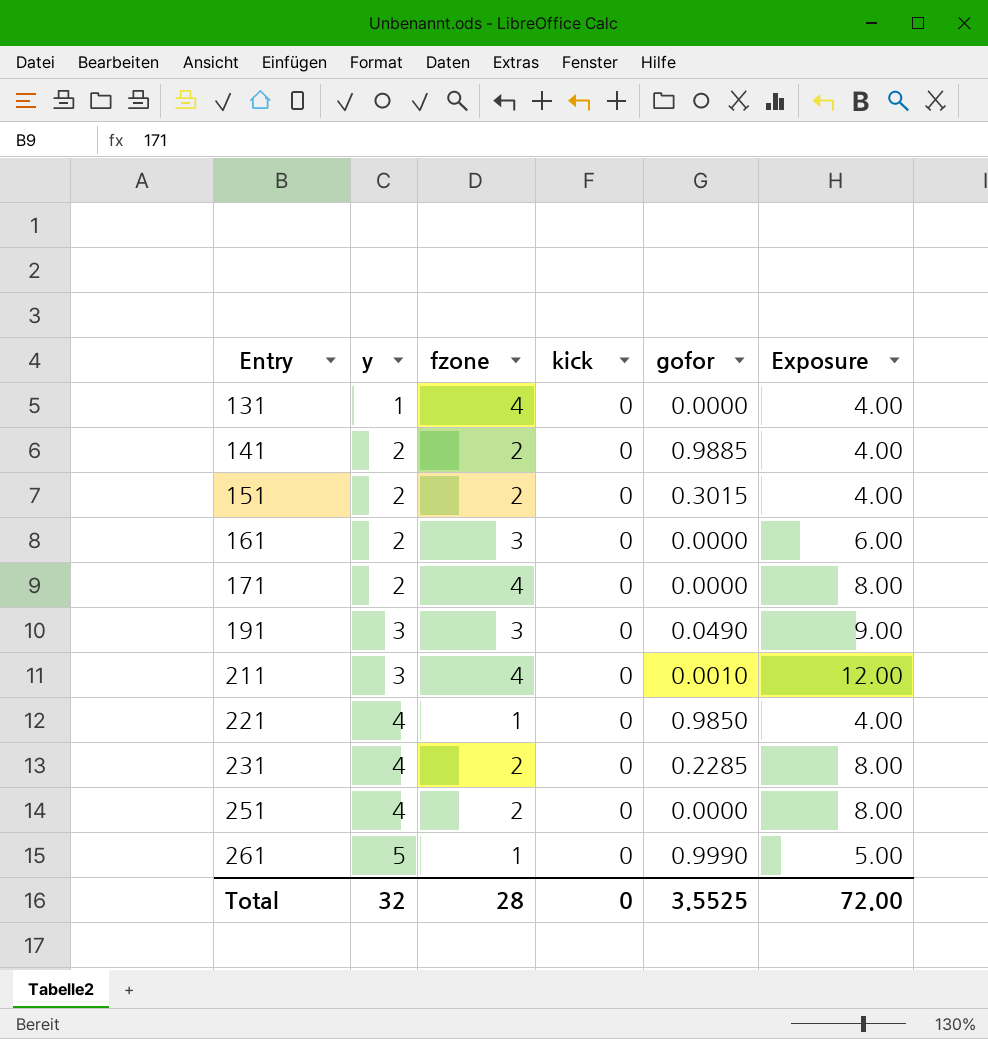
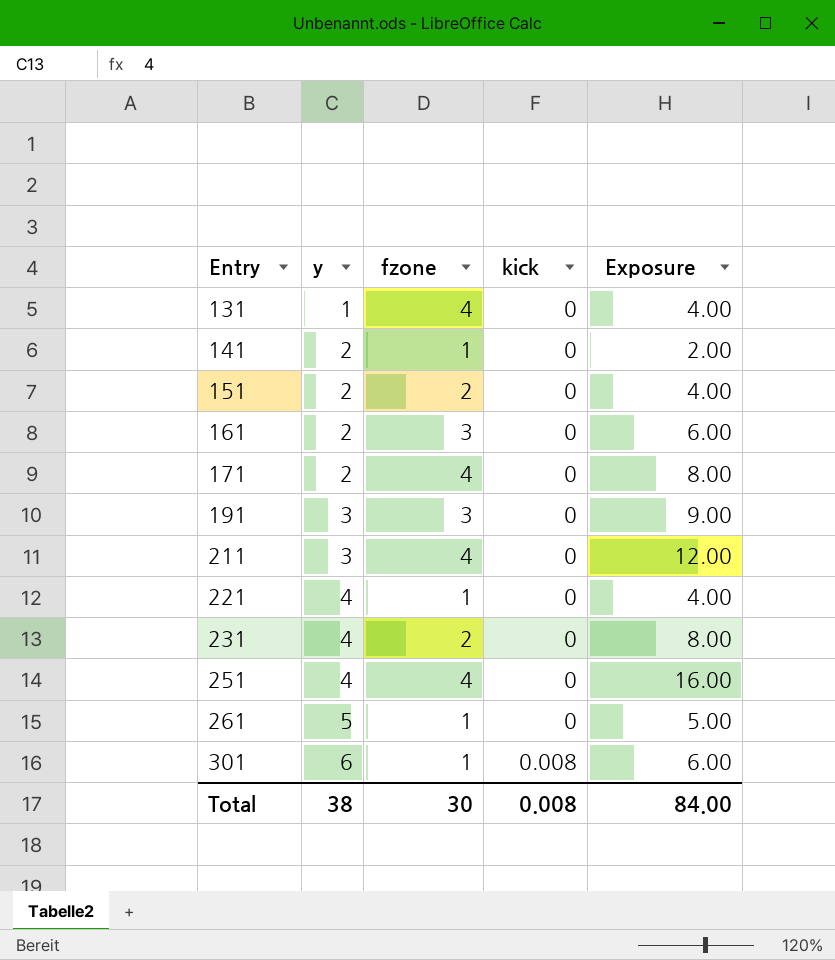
column gofor | position: 5 -> none
141 | fzone: 2 -> 1
141 | Exposure: 4.00 -> 2.00
251 | fzone: 2 -> 4
251 | Exposure: 8.00 -> 16.00
row 301: none -> 6 | 1 | 0.008 | 6.00
Total | y: 32 -> 38
Total | fzone: 28 -> 30
Total | kick: 0 -> 0.008
Total | Exposure: 72.00 -> 84.00

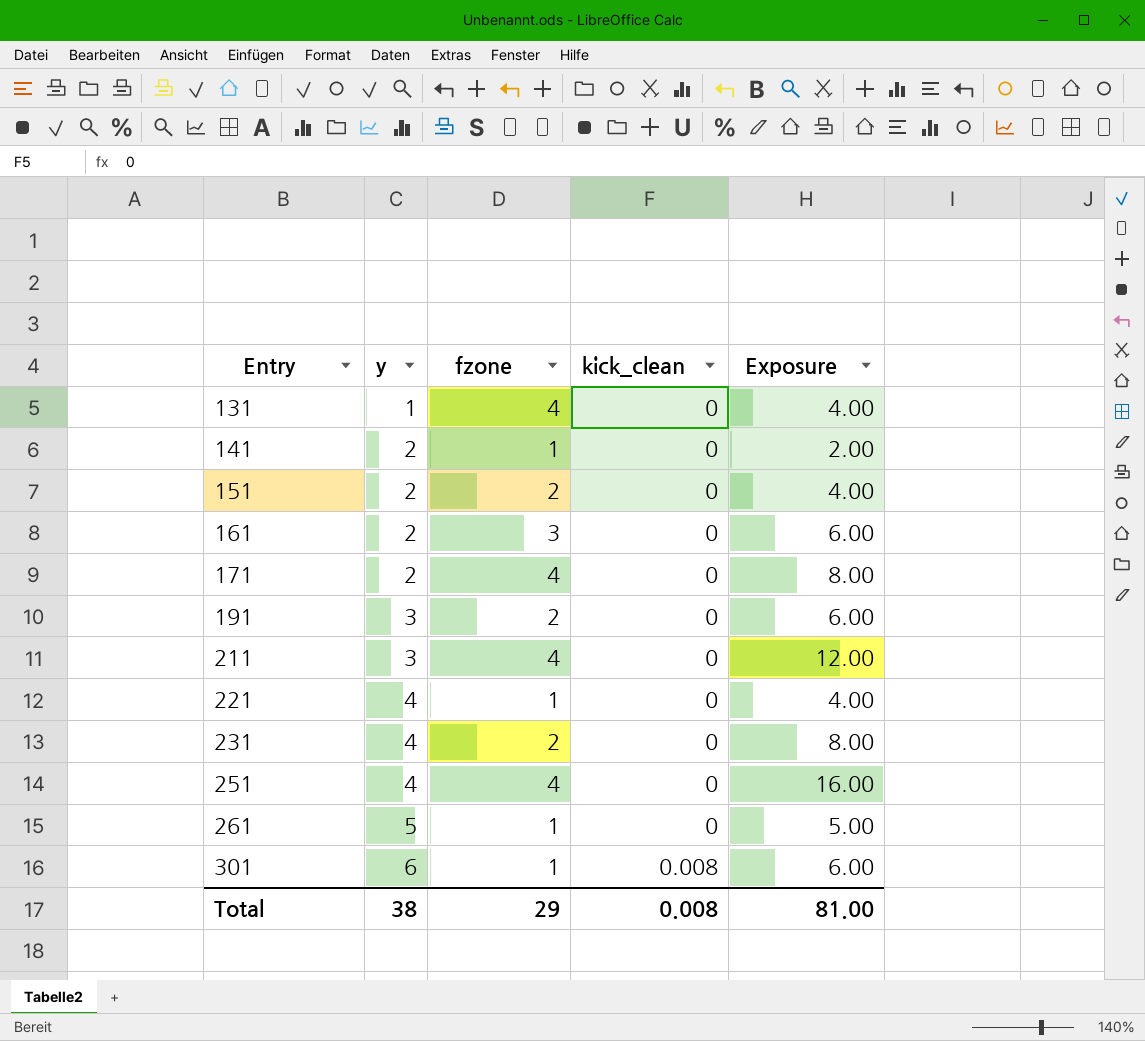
column name: kick -> kick_clean
191 | fzone: 3 -> 2
191 | Exposure: 9.00 -> 6.00
Total | fzone: 30 -> 29
Total | Exposure: 84.00 -> 81.00

